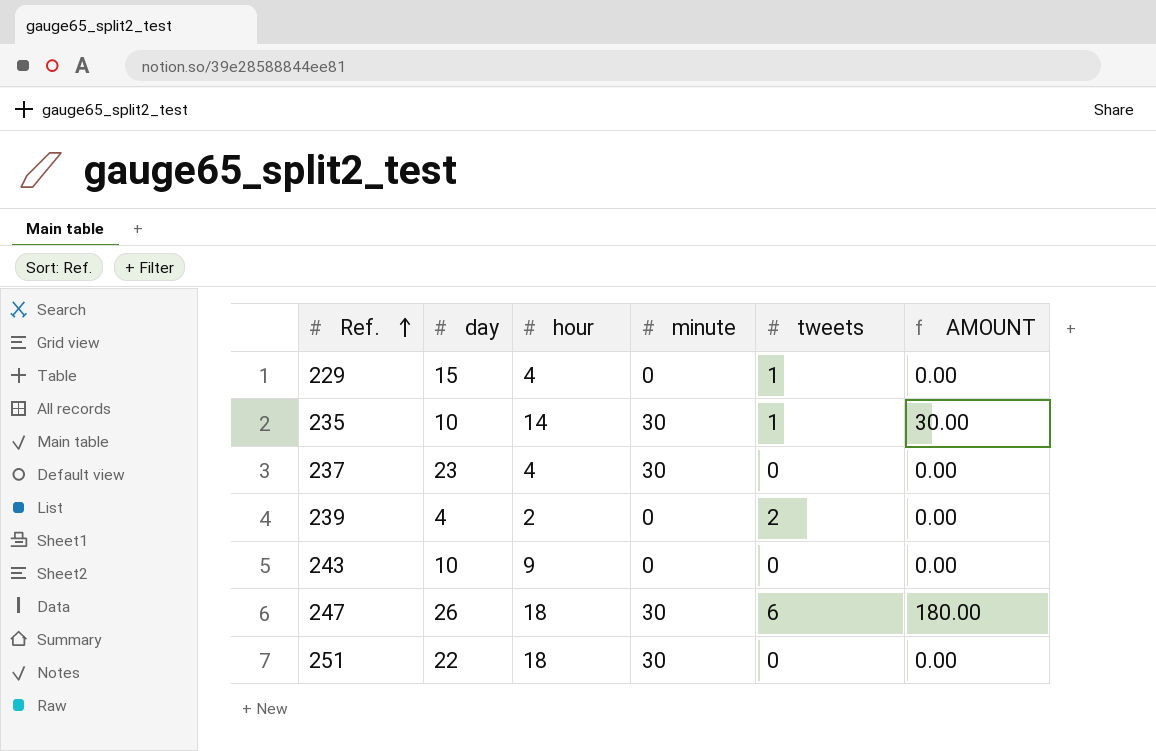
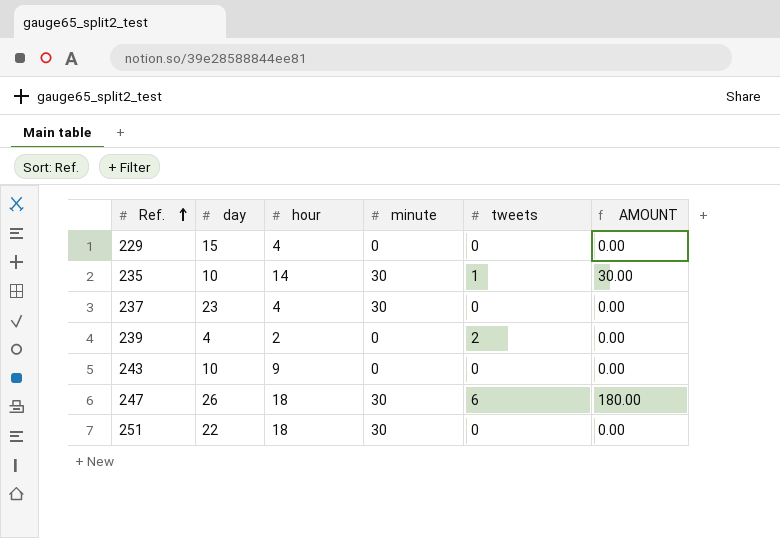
229 | tweets: 1 -> 0

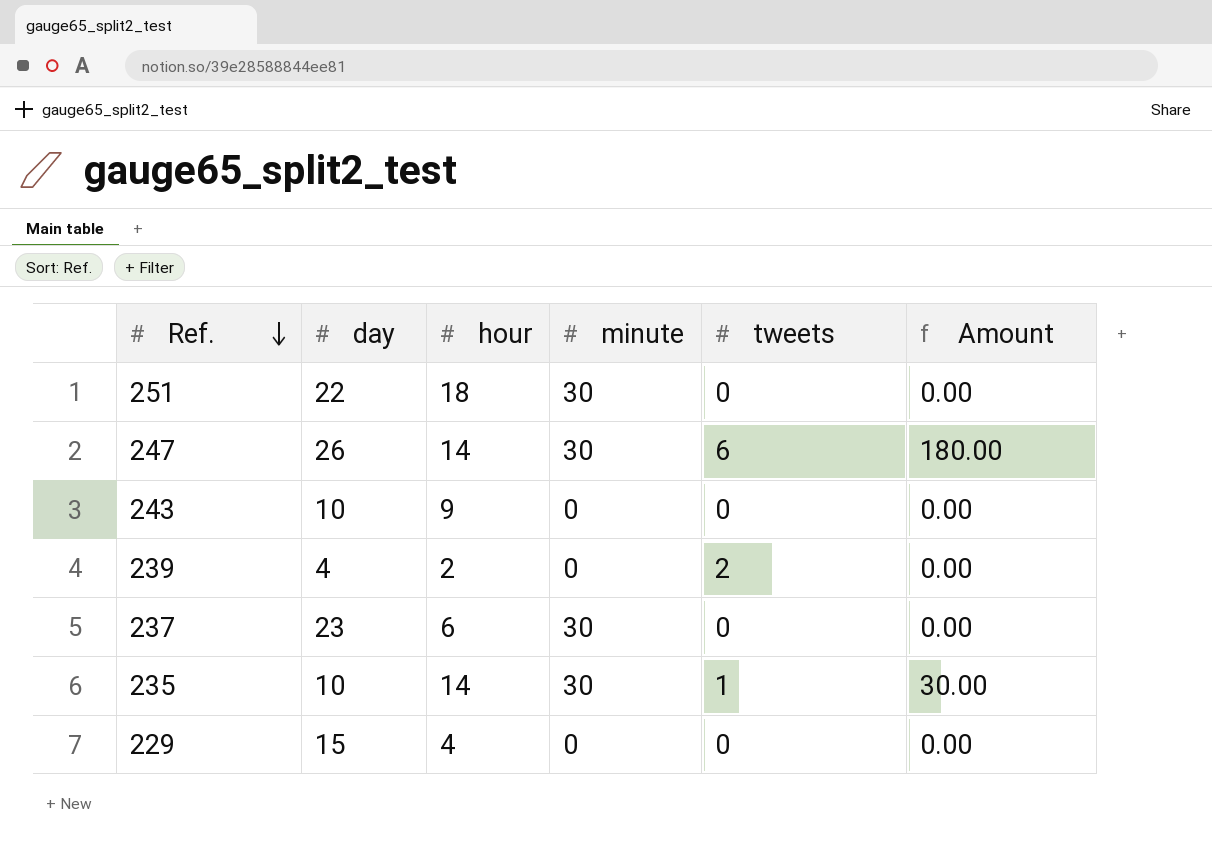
row order: Ref. ascending -> Ref. descending
column name: AMOUNT -> Amount
247 | hour: 18 -> 14
237 | hour: 4 -> 6

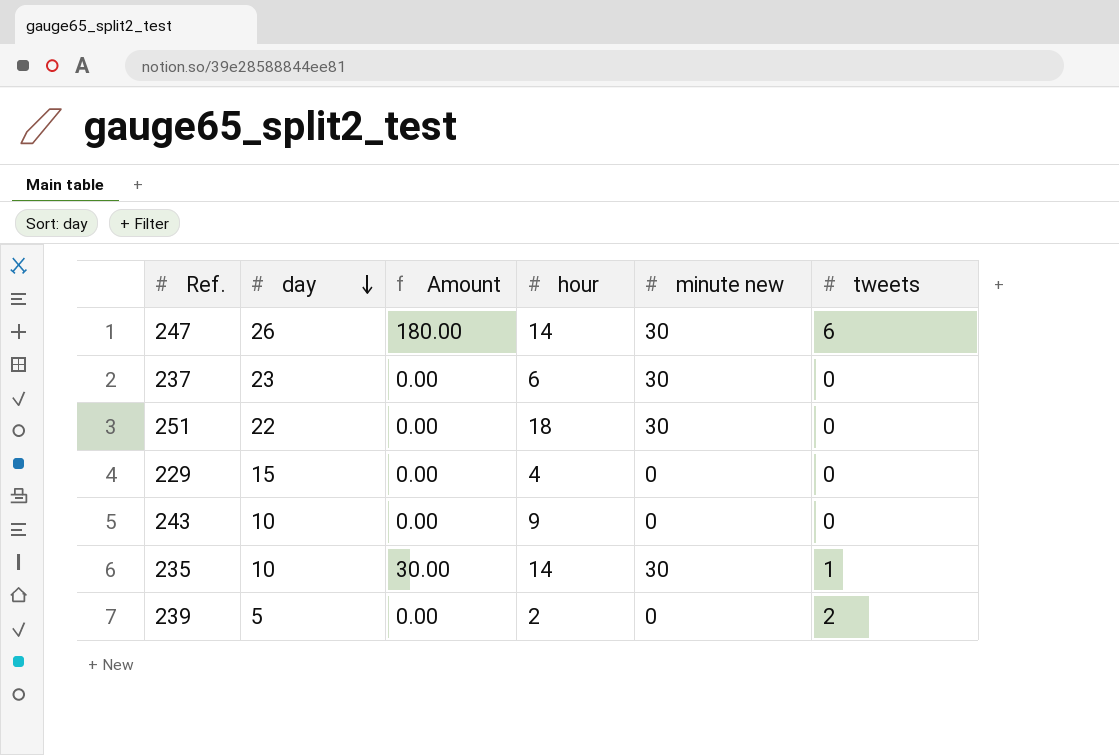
row order: Ref. descending -> day descending
column Amount | position: 6 -> 3
column name: minute -> minute new
239 | day: 4 -> 5

